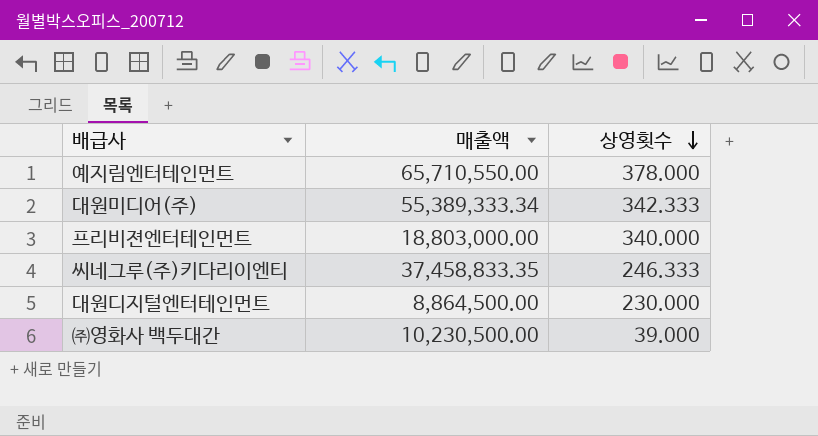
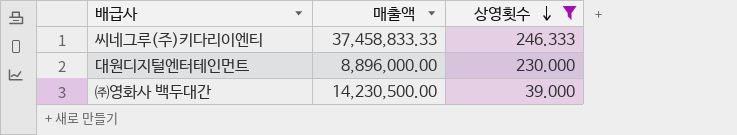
filter: none -> 상영횟수 <= 246.333
씨네그루(주)키다리이엔티 | 매출액: 37,458,833.35 -> 37,458,833.33
대원디지털엔터테인먼트 | 매출액: 8,864,500.00 -> 8,896,000.00
㈜영화사 백두대간 | 매출액: 10,230,500.00 -> 14,230,500.00

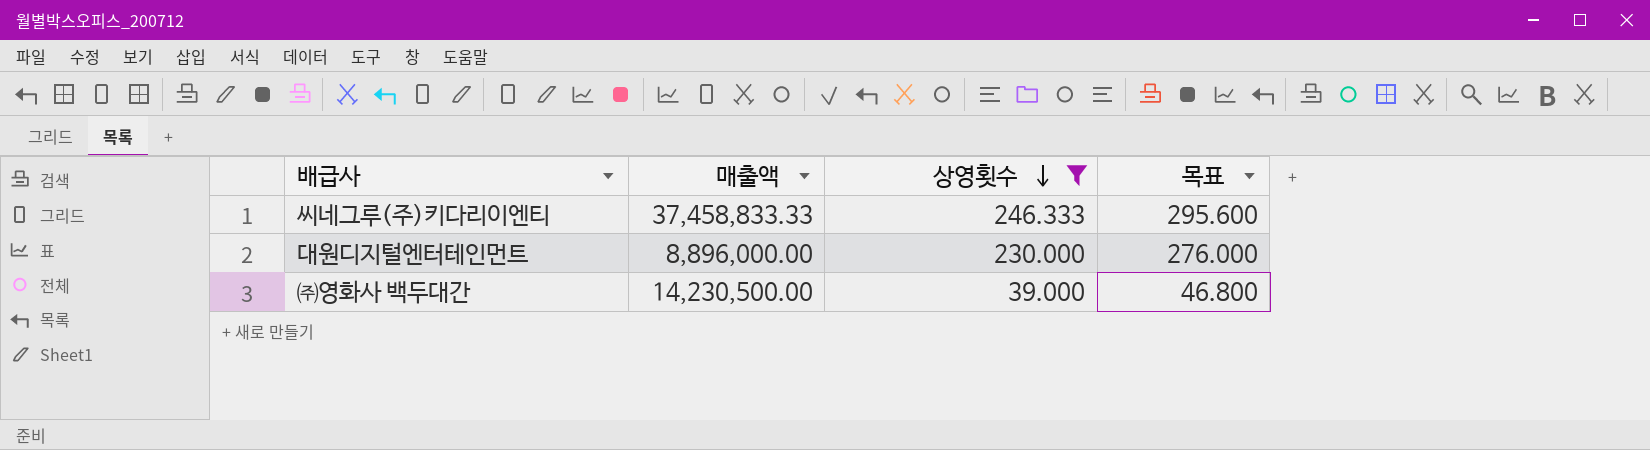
column 목표 | formula: none -> [상영횟수] * 1.2

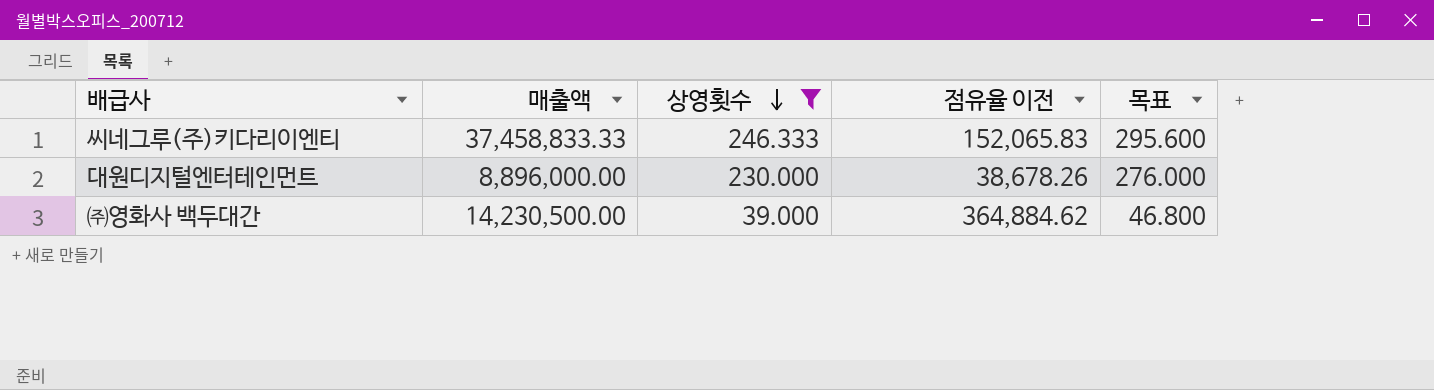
column 점유율 이전 | formula: none -> [매출액] / [상영횟수]

